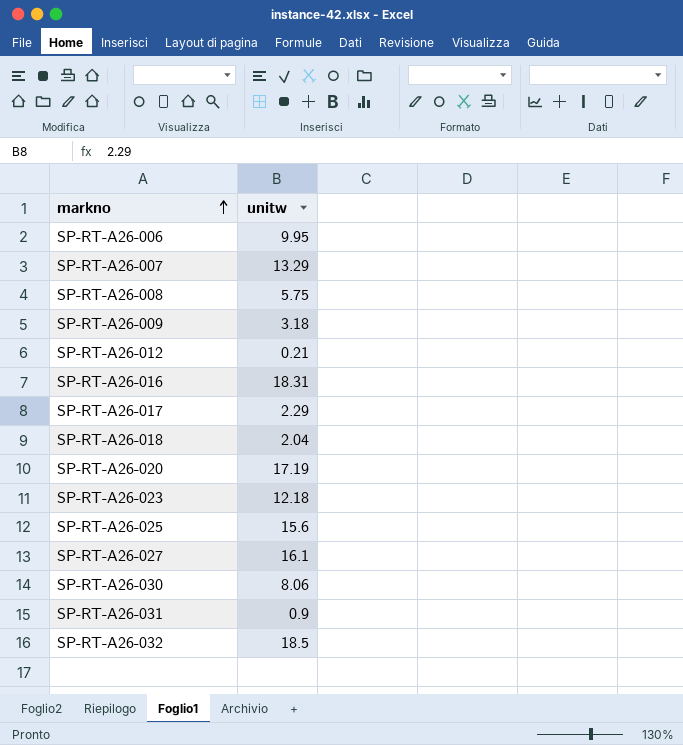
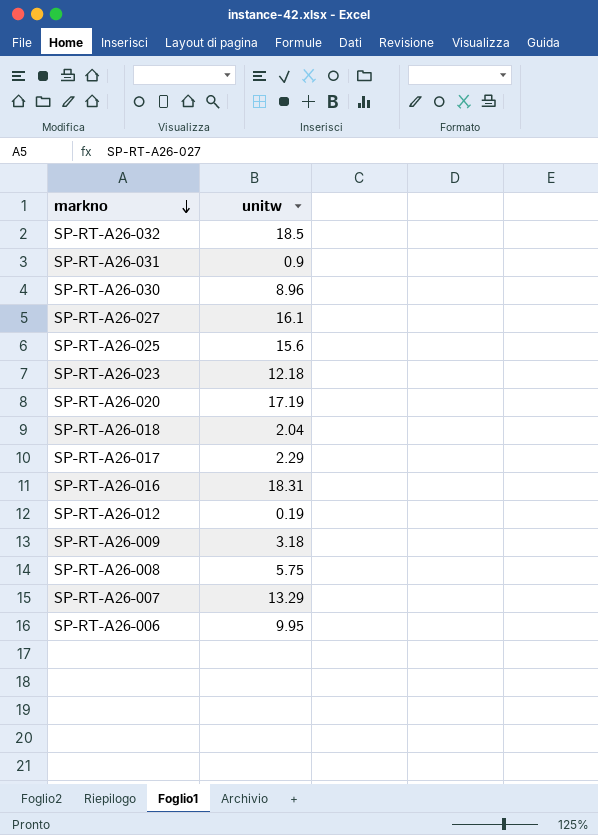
row order: markno ascending -> markno descending
SP-RT-A26-030 | unitw: 8.06 -> 8.96
SP-RT-A26-012 | unitw: 0.21 -> 0.19

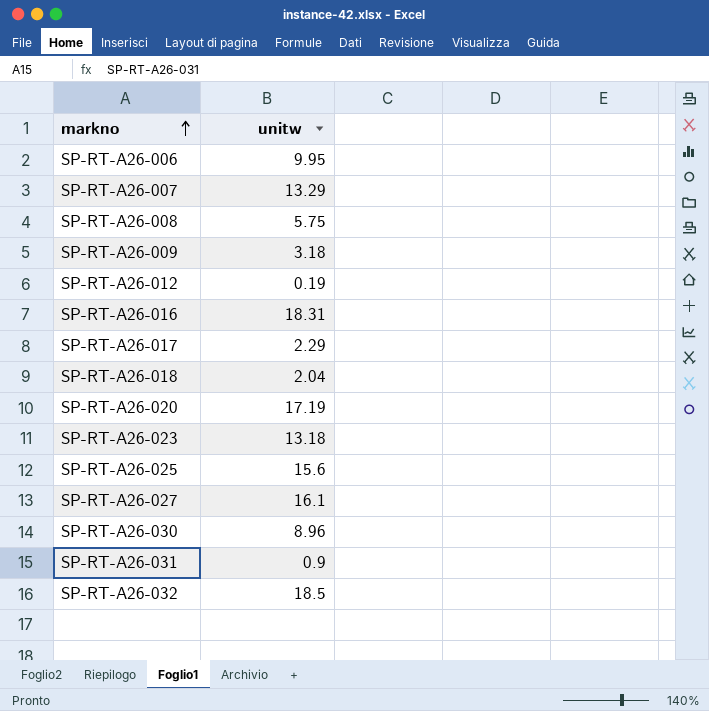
row order: markno descending -> markno ascending
SP-RT-A26-023 | unitw: 12.18 -> 13.18

